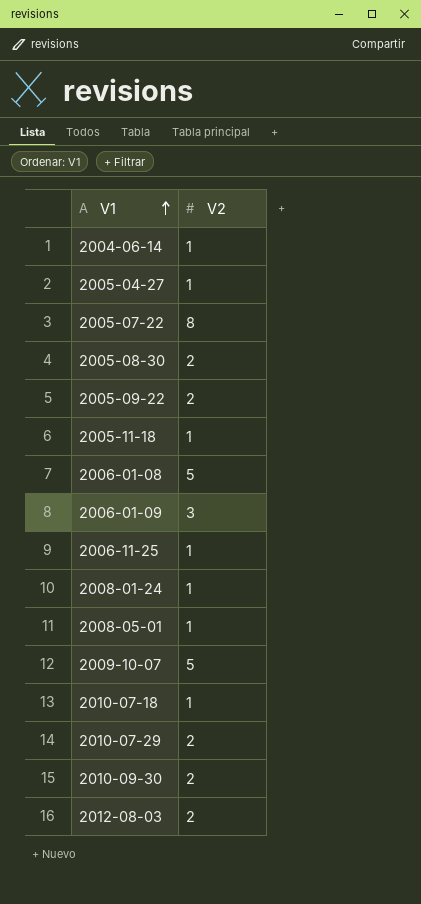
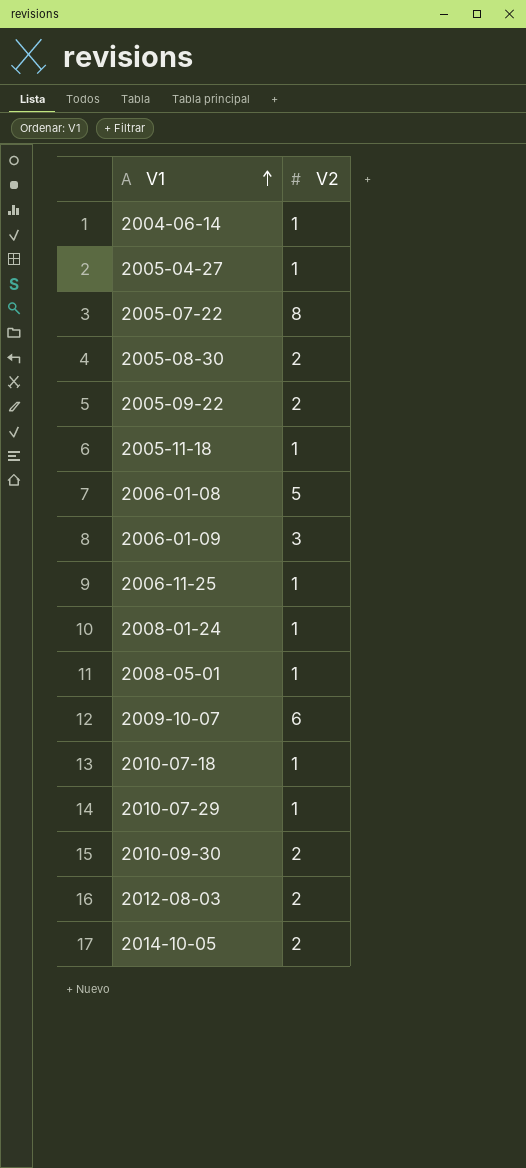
2009-10-07 | V2: 5 -> 6
2010-07-29 | V2: 2 -> 1
row 2014-10-05: none -> 2

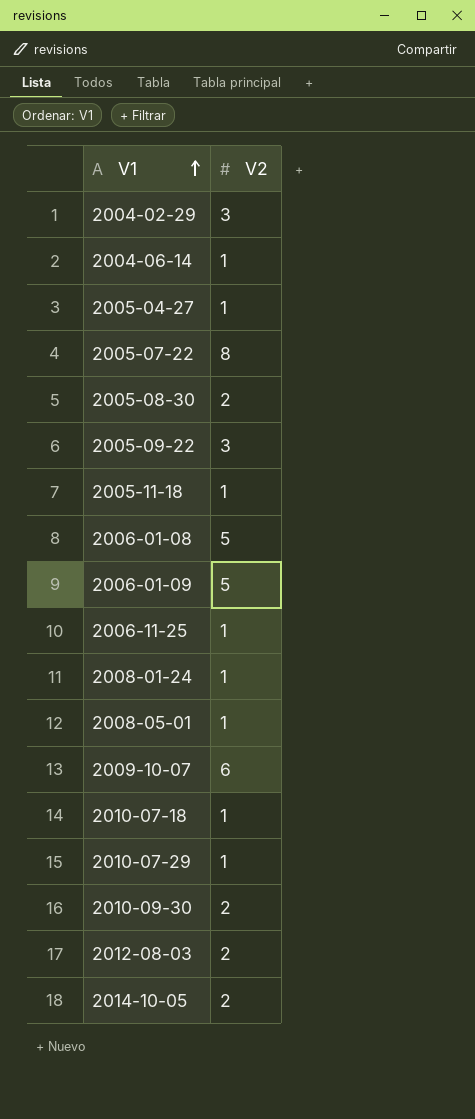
row 2004-02-29: none -> 3
2005-09-22 | V2: 2 -> 3
2006-01-09 | V2: 3 -> 5

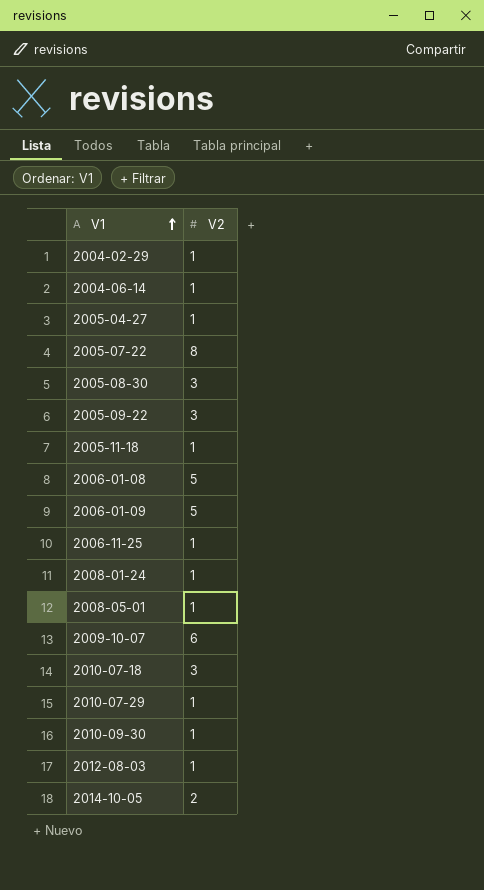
2004-02-29 | V2: 3 -> 1
2005-08-30 | V2: 2 -> 3
2010-07-18 | V2: 1 -> 3
2010-09-30 | V2: 2 -> 1
2012-08-03 | V2: 2 -> 1

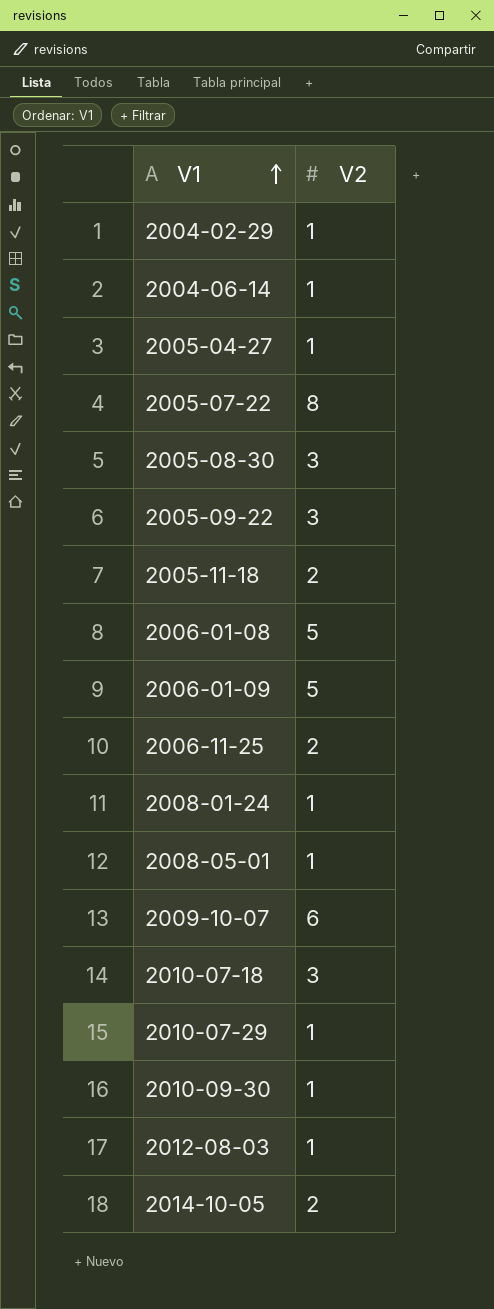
2005-11-18 | V2: 1 -> 2
2006-11-25 | V2: 1 -> 2

